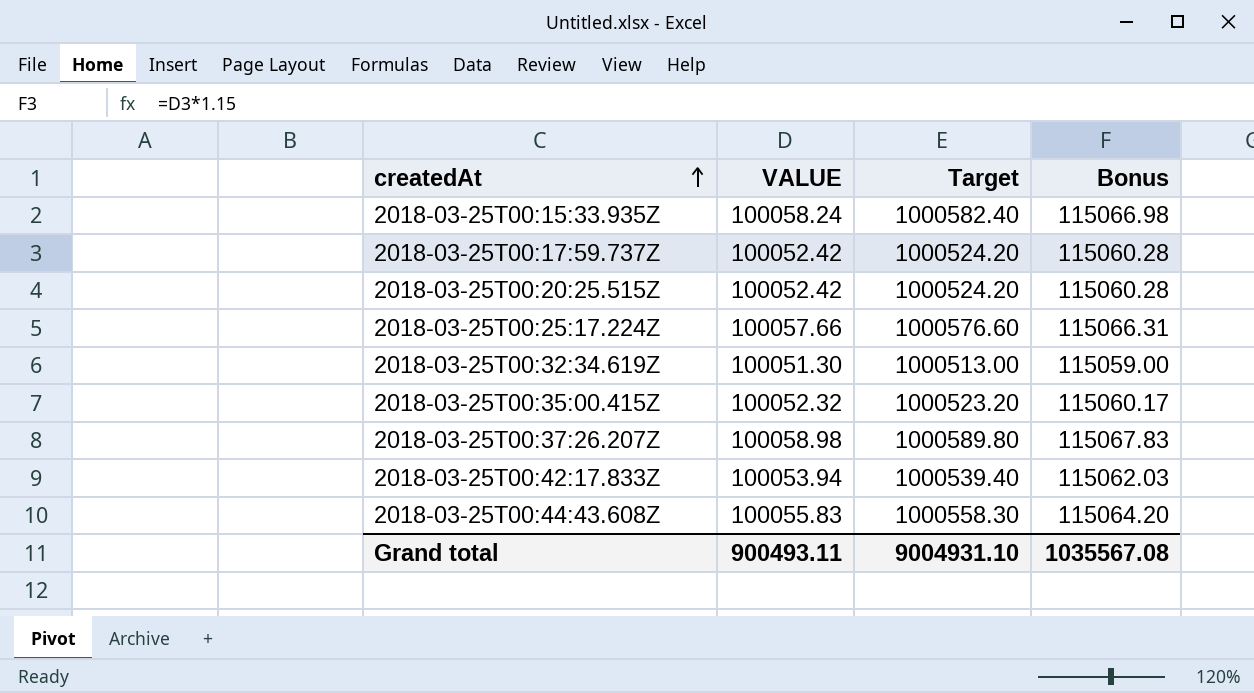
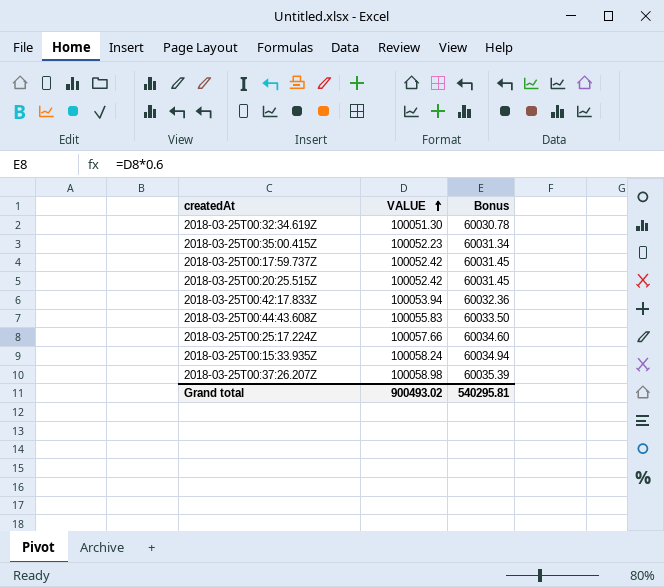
row order: createdAt ascending -> VALUE ascending
column Target | formula: [VALUE] * 10 -> none
column Bonus | formula: [VALUE] * 1.15 -> [VALUE] * 0.6
2018-03-25T00:35:00.415Z | VALUE: 100052.32 -> 100052.23
Grand total | VALUE: 900493.11 -> 900493.02
Grand total | Bonus: 1035567.08 -> 540295.81

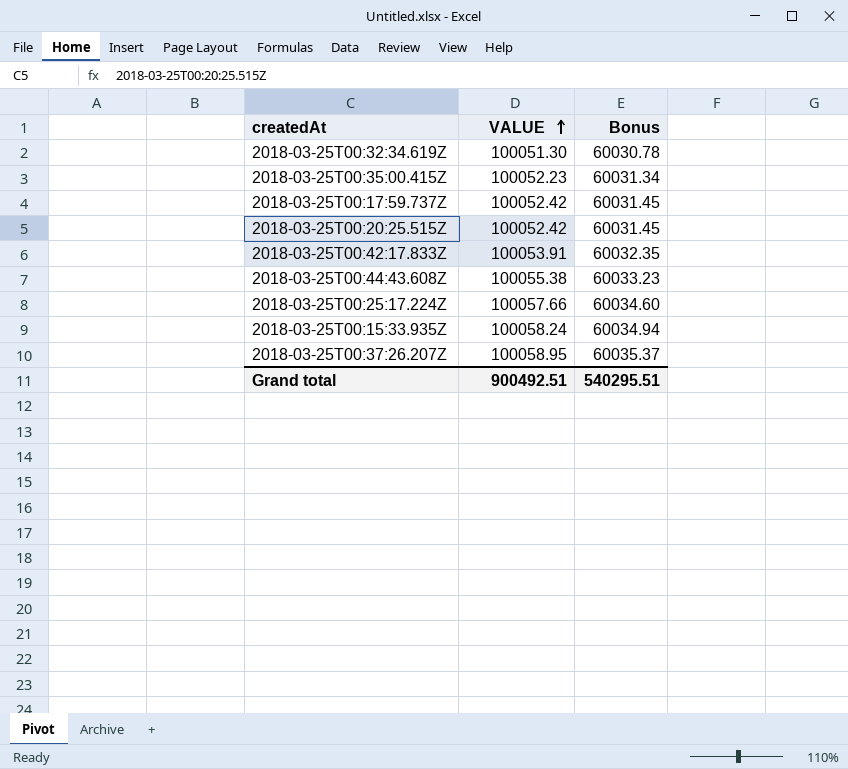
2018-03-25T00:42:17.833Z | VALUE: 100053.94 -> 100053.91
2018-03-25T00:42:17.833Z | Bonus: 60032.36 -> 60032.35
2018-03-25T00:44:43.608Z | VALUE: 100055.83 -> 100055.38
2018-03-25T00:44:43.608Z | Bonus: 60033.50 -> 60033.23
2018-03-25T00:37:26.207Z | VALUE: 100058.98 -> 100058.95
2018-03-25T00:37:26.207Z | Bonus: 60035.39 -> 60035.37
Grand total | VALUE: 900493.02 -> 900492.51
Grand total | Bonus: 540295.81 -> 540295.51

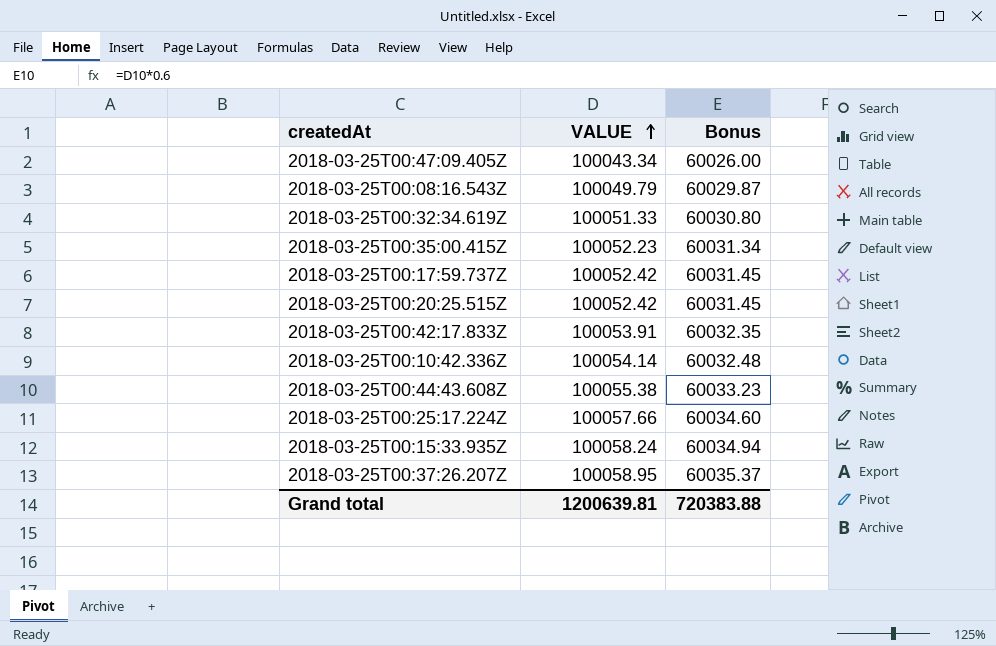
row 2018-03-25T00:47:09.405Z: none -> 100043.34 | 60026.00
row 2018-03-25T00:08:16.543Z: none -> 100049.79 | 60029.87
2018-03-25T00:32:34.619Z | VALUE: 100051.30 -> 100051.33
2018-03-25T00:32:34.619Z | Bonus: 60030.78 -> 60030.80
row 2018-03-25T00:10:42.336Z: none -> 100054.14 | 60032.48
Grand total | VALUE: 900492.51 -> 1200639.81
Grand total | Bonus: 540295.51 -> 720383.88

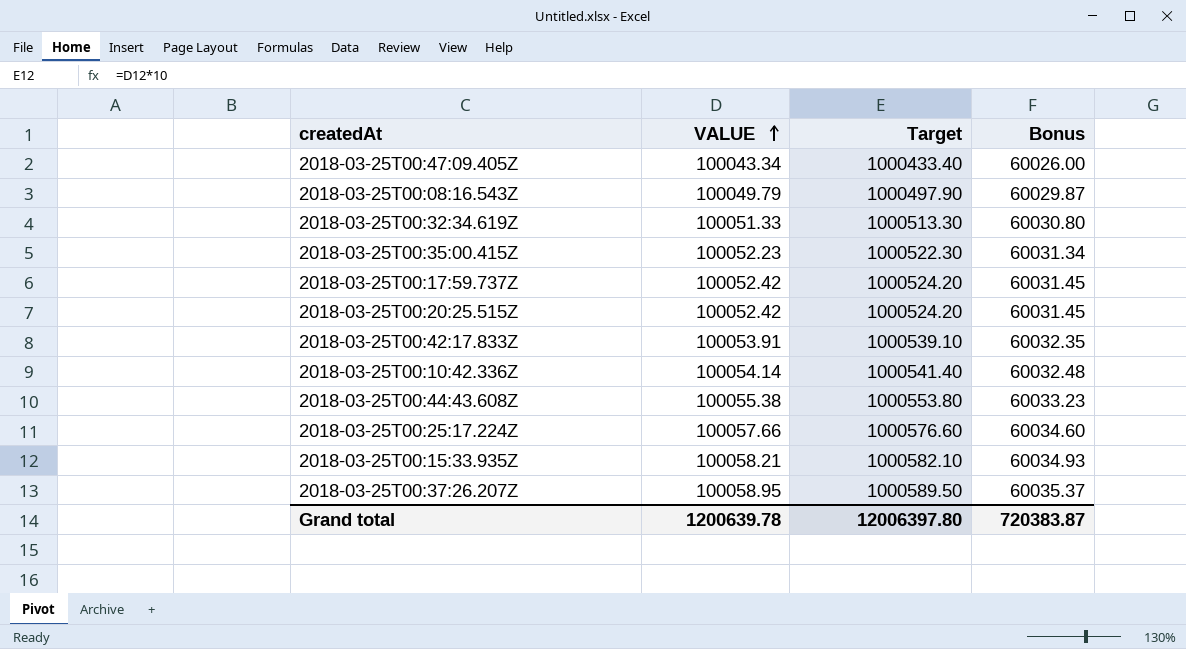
column Target | formula: none -> [VALUE] * 10
2018-03-25T00:15:33.935Z | VALUE: 100058.24 -> 100058.21
2018-03-25T00:15:33.935Z | Bonus: 60034.94 -> 60034.93
Grand total | VALUE: 1200639.81 -> 1200639.78
Grand total | Bonus: 720383.88 -> 720383.87

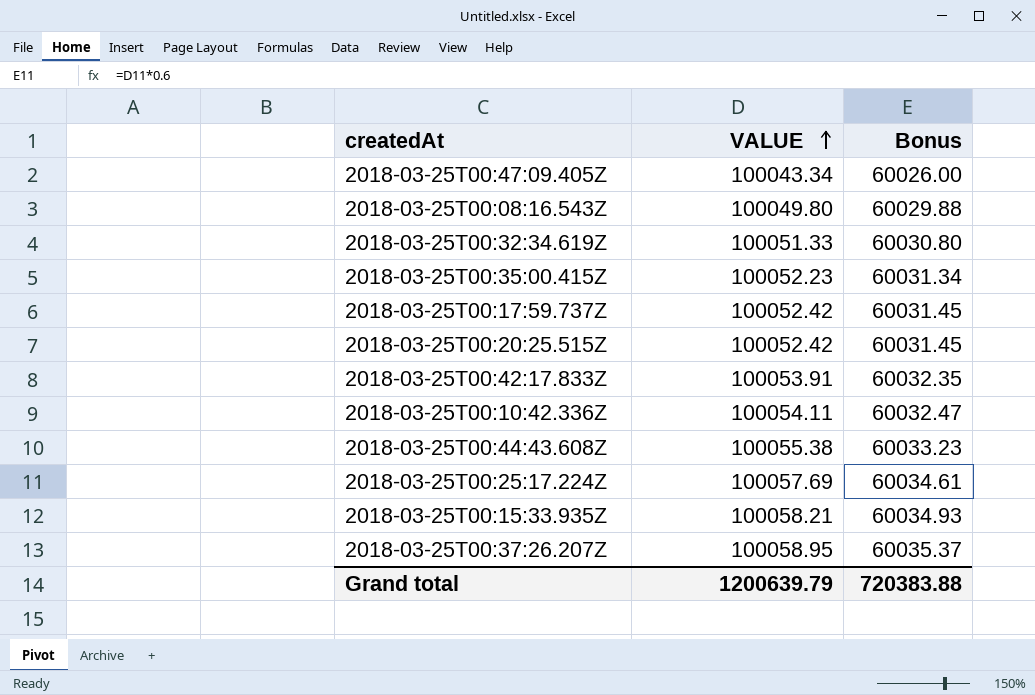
column Target | formula: [VALUE] * 10 -> none
2018-03-25T00:08:16.543Z | VALUE: 100049.79 -> 100049.80
2018-03-25T00:08:16.543Z | Bonus: 60029.87 -> 60029.88
2018-03-25T00:10:42.336Z | VALUE: 100054.14 -> 100054.11
2018-03-25T00:10:42.336Z | Bonus: 60032.48 -> 60032.47
2018-03-25T00:25:17.224Z | VALUE: 100057.66 -> 100057.69
2018-03-25T00:25:17.224Z | Bonus: 60034.60 -> 60034.61
Grand total | VALUE: 1200639.78 -> 1200639.79
Grand total | Bonus: 720383.87 -> 720383.88

